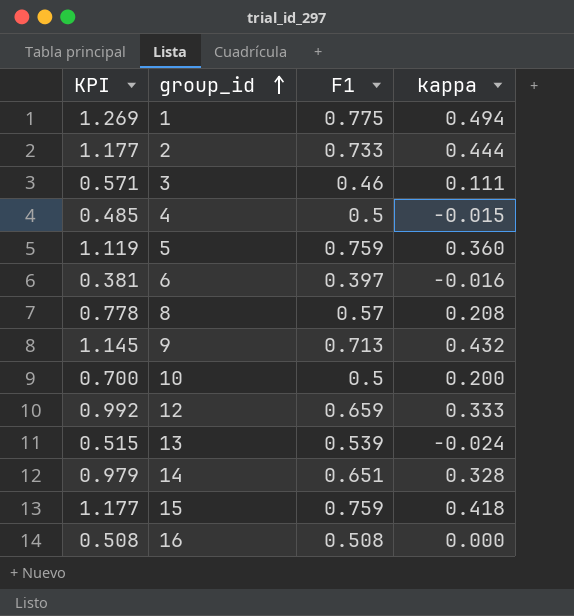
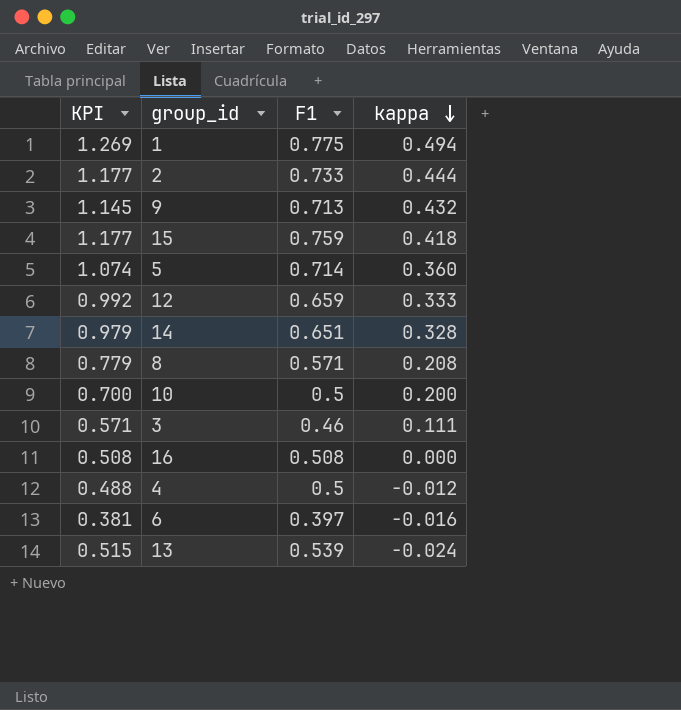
row order: group_id ascending -> kappa descending
5 | KPI: 1.119 -> 1.074
5 | F1: 0.759 -> 0.714
8 | KPI: 0.778 -> 0.779
8 | F1: 0.57 -> 0.571
4 | KPI: 0.485 -> 0.488
4 | kappa: -0.015 -> -0.012

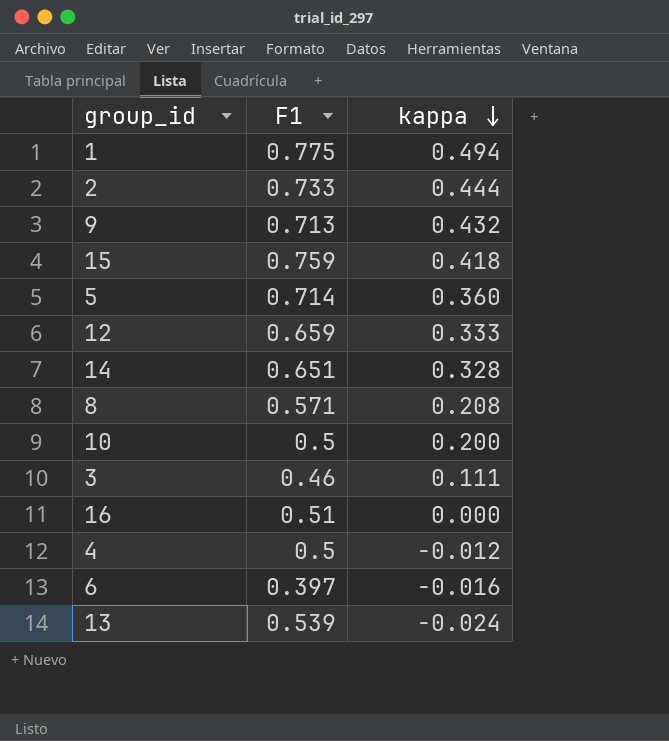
column KPI | formula: [F1] + [kappa] -> none
16 | F1: 0.508 -> 0.51

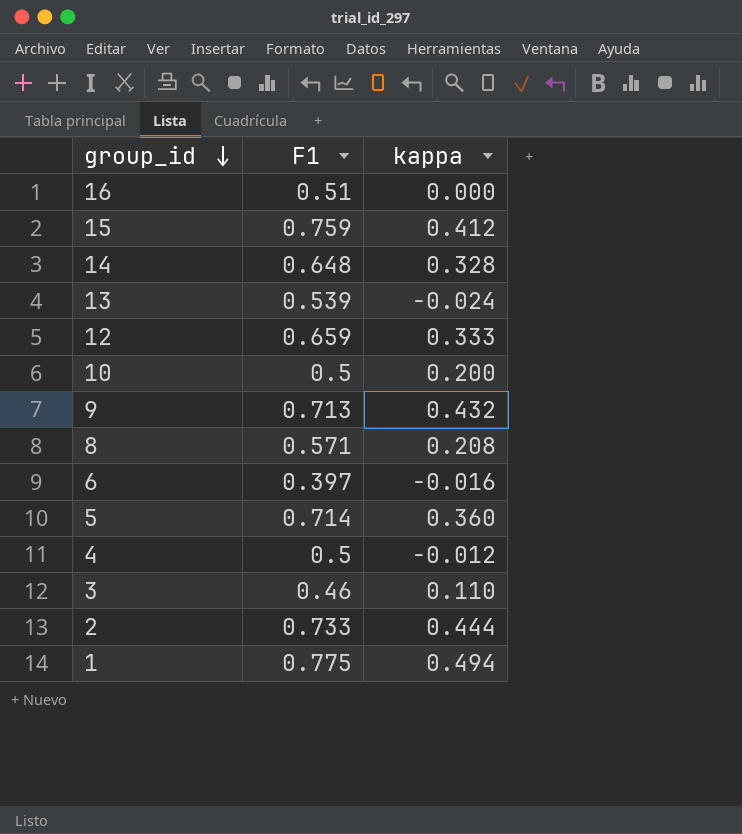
row order: kappa descending -> group_id descending
15 | kappa: 0.418 -> 0.412
14 | F1: 0.651 -> 0.648
3 | kappa: 0.111 -> 0.110

